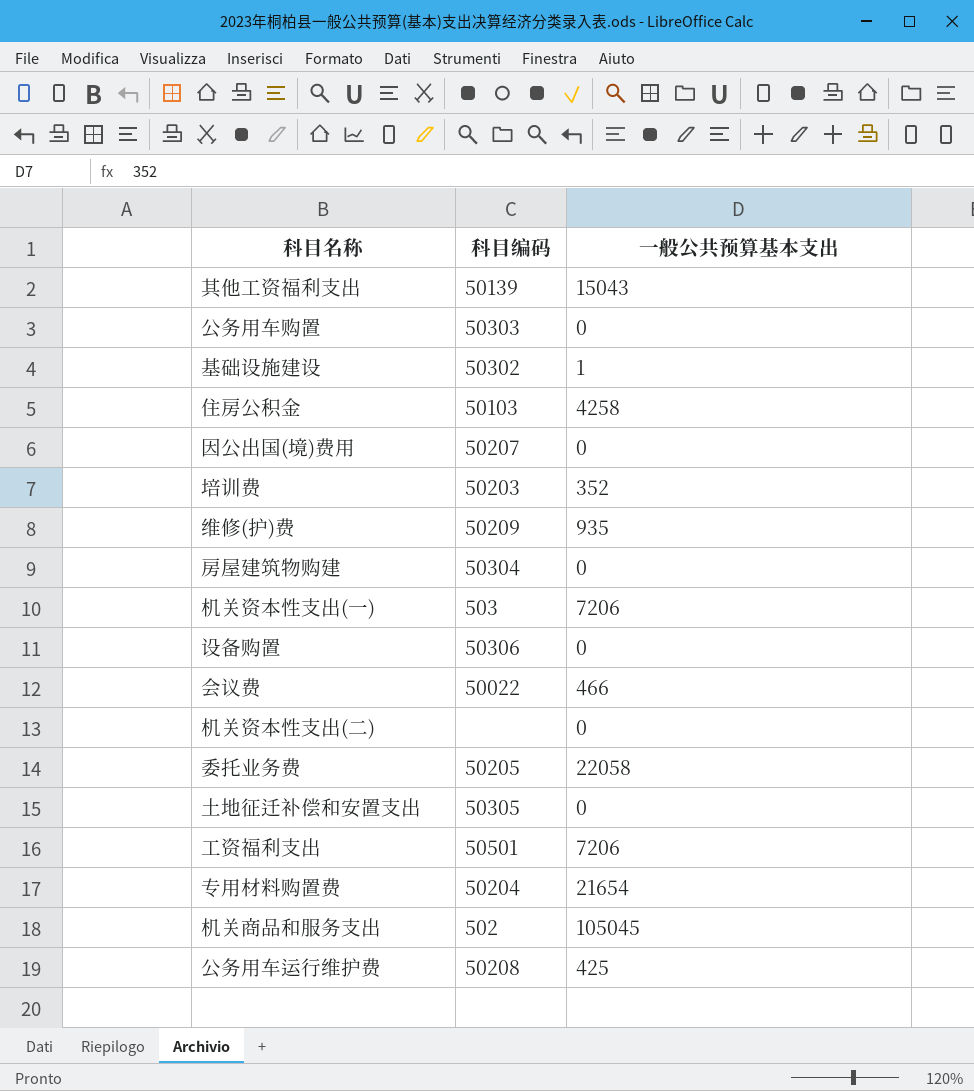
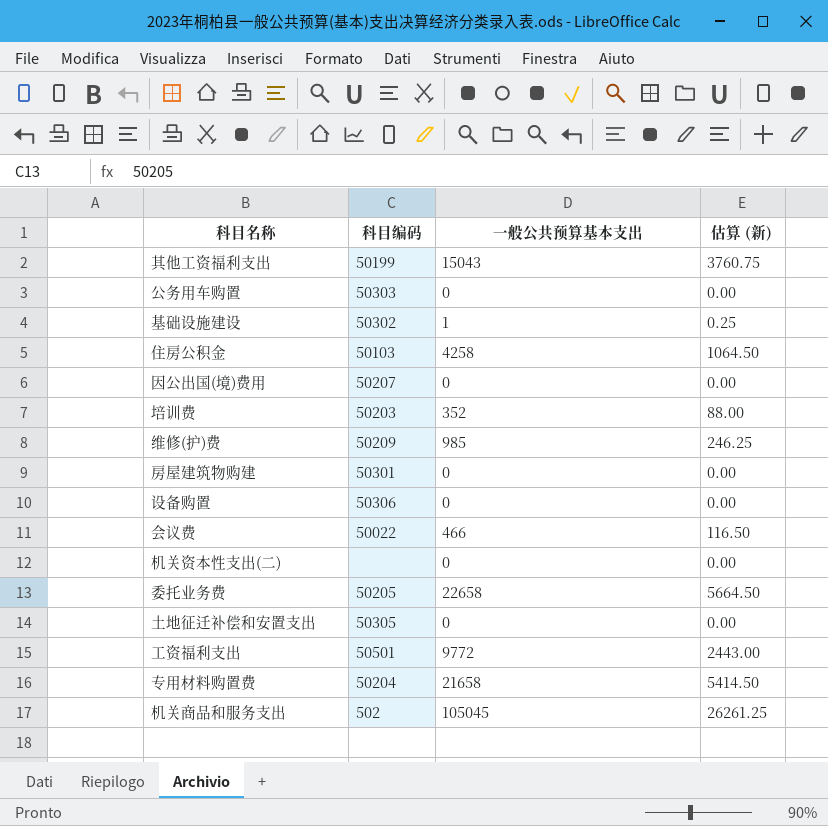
column 估算 (新) | formula: none -> [一般公共预算基本支出] * 0.25
row 机关资本性支出(一): 503 | 7206 -> none
row 公务用车运行维护费: 50208 | 425 -> none
其他工资福利支出 | 科目编码: 50139 -> 50199
维修(护)费 | 一般公共预算基本支出: 935 -> 985
房屋建筑物购建 | 科目编码: 50304 -> 50301
委托业务费 | 一般公共预算基本支出: 22058 -> 22658
工资福利支出 | 一般公共预算基本支出: 7206 -> 9772
专用材料购置费 | 一般公共预算基本支出: 21654 -> 21658

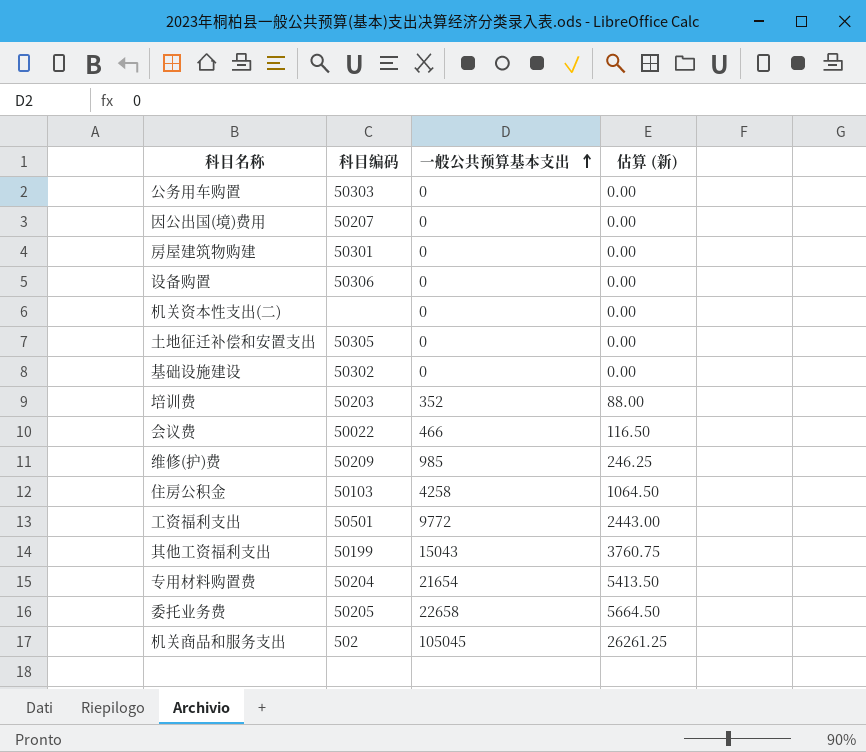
row order: none -> 一般公共预算基本支出 ascending
基础设施建设 | 一般公共预算基本支出: 1 -> 0
基础设施建设 | 估算 (新): 0.25 -> 0.00
专用材料购置费 | 一般公共预算基本支出: 21658 -> 21654
专用材料购置费 | 估算 (新): 5414.50 -> 5413.50

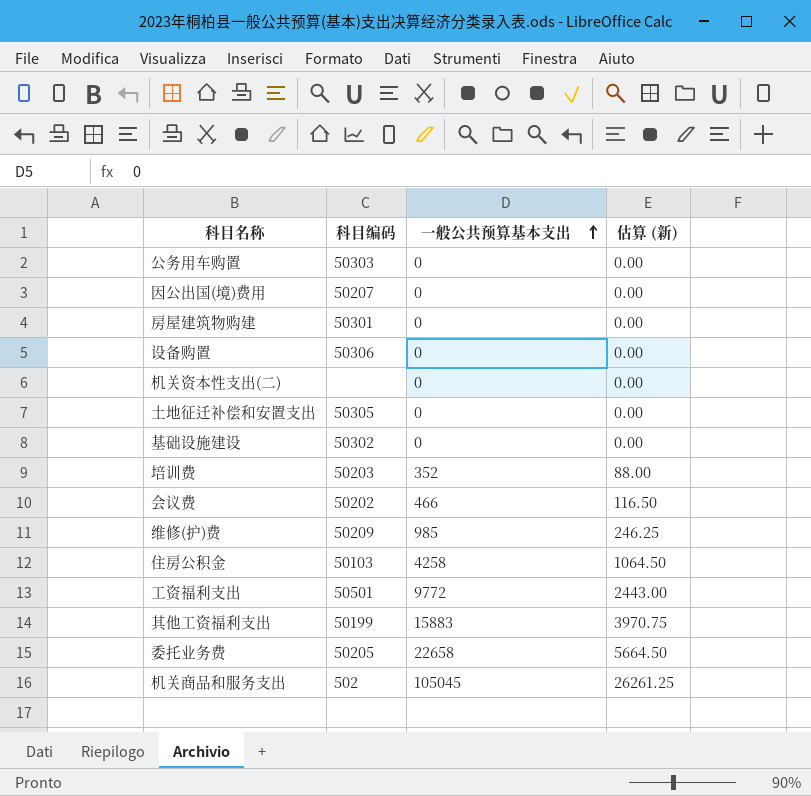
row 专用材料购置费: 50204 | 21654 | 5413.50 -> none
会议费 | 科目编码: 50022 -> 50202
其他工资福利支出 | 一般公共预算基本支出: 15043 -> 15883
其他工资福利支出 | 估算 (新): 3760.75 -> 3970.75

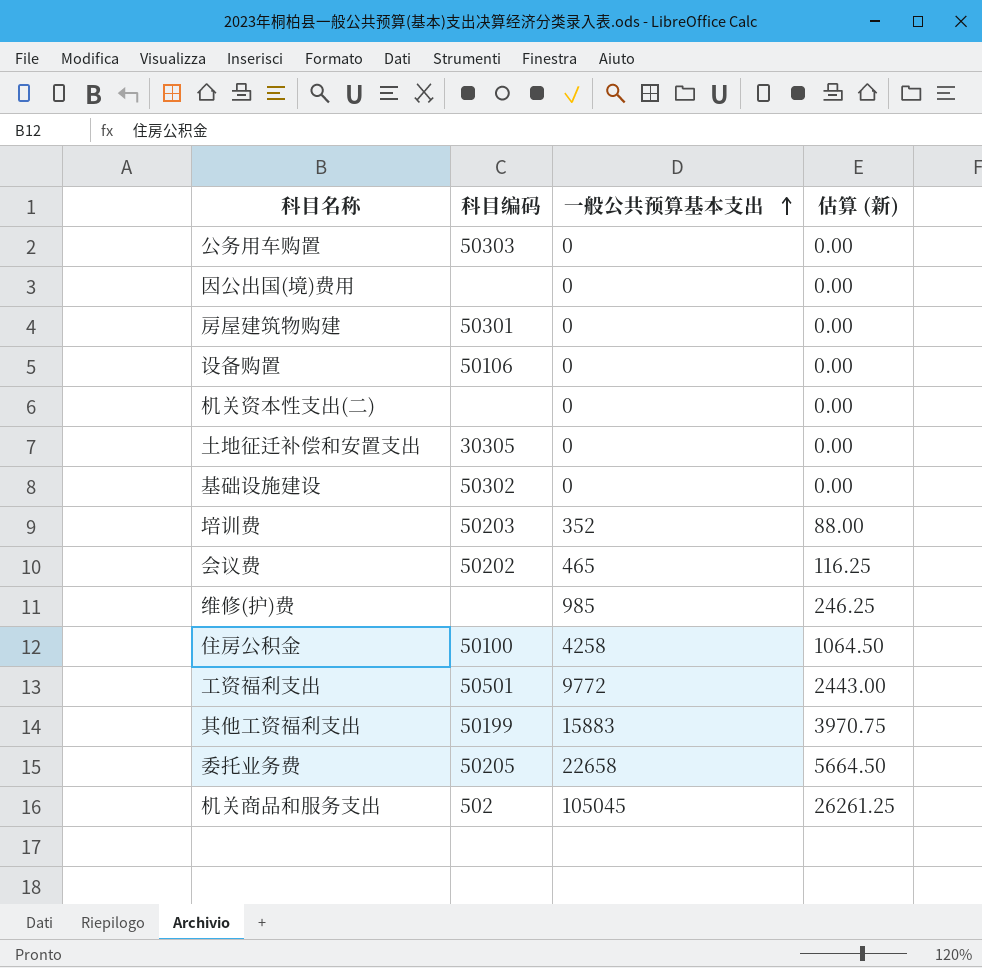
因公出国(境)费用 | 科目编码: 50207 -> none
设备购置 | 科目编码: 50306 -> 50106
土地征迁补偿和安置支出 | 科目编码: 50305 -> 30305
会议费 | 一般公共预算基本支出: 466 -> 465
会议费 | 估算 (新): 116.50 -> 116.25
维修(护)费 | 科目编码: 50209 -> none
住房公积金 | 科目编码: 50103 -> 50100

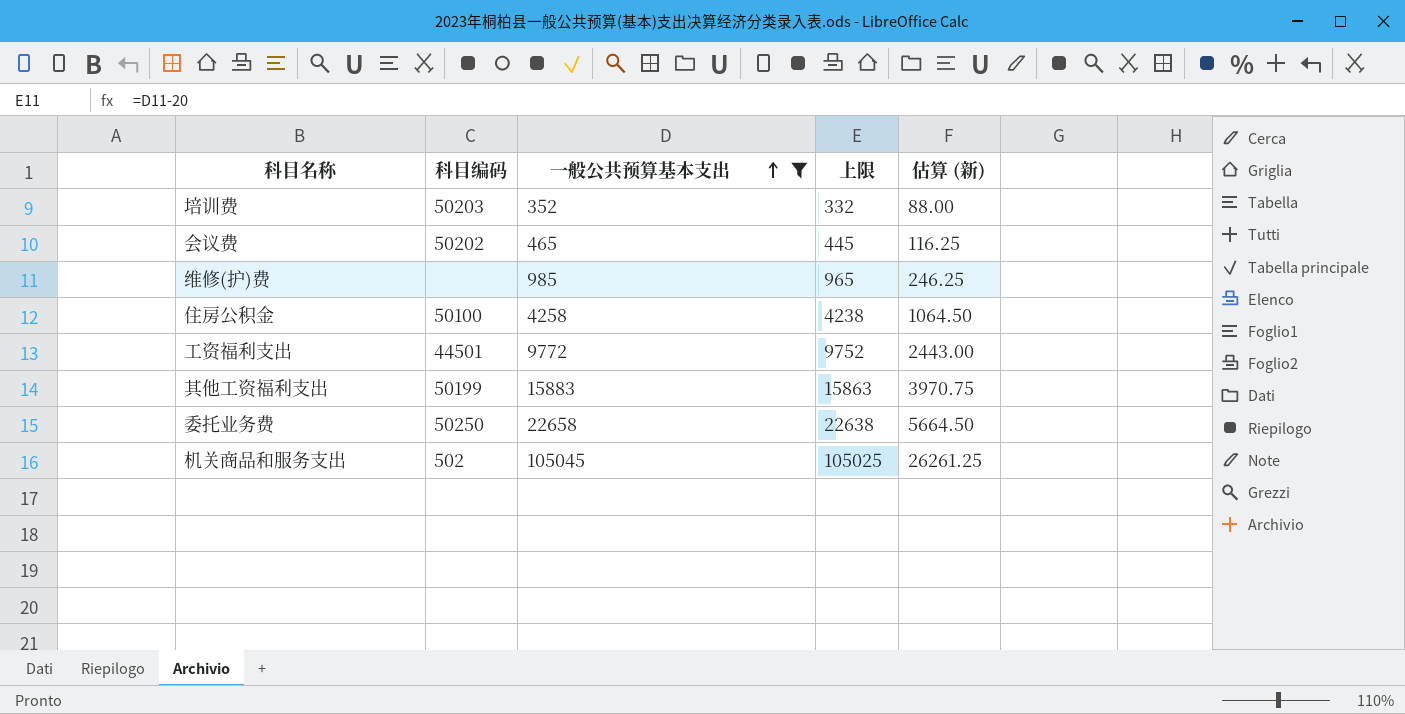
filter: none -> 一般公共预算基本支出 != 0
column 上限 | formula: none -> [一般公共预算基本支出] - 20
工资福利支出 | 科目编码: 50501 -> 44501
委托业务费 | 科目编码: 50205 -> 50250

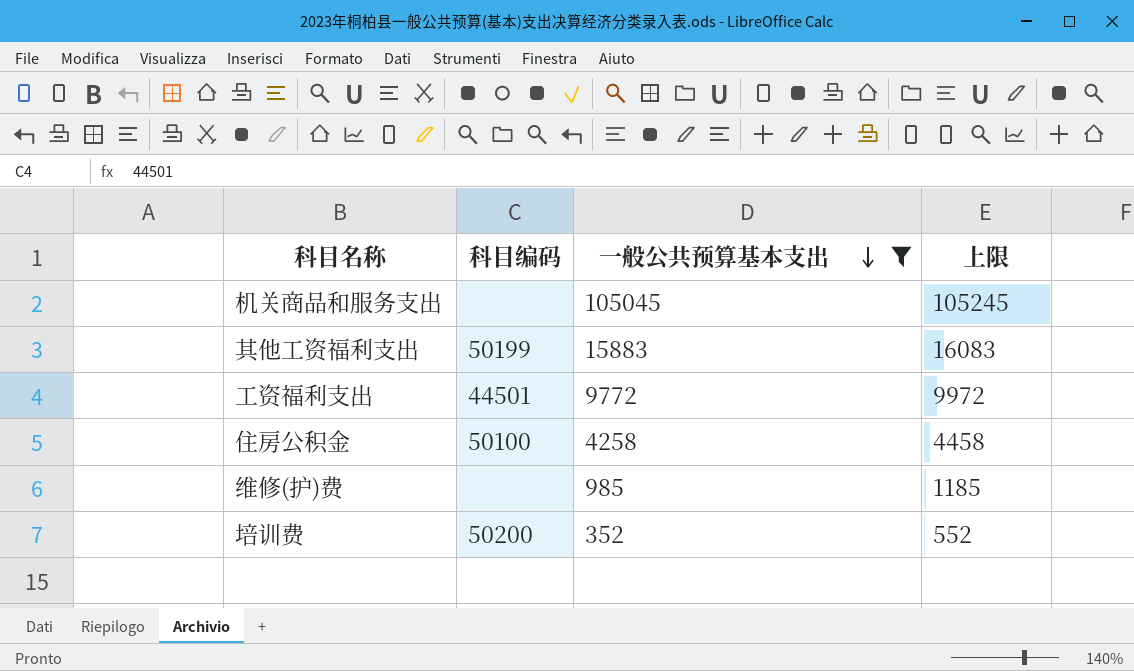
row order: 一般公共预算基本支出 ascending -> 一般公共预算基本支出 descending
column 估算 (新) | formula: [一般公共预算基本支出] * 0.25 -> none
column 上限 | formula: [一般公共预算基本支出] - 20 -> [一般公共预算基本支出] + 200
row 会议费: 50202 | 465 | 445 | 116.25 -> none
row 委托业务费: 50250 | 22658 | 22638 | 5664.50 -> none
机关商品和服务支出 | 科目编码: 502 -> none
培训费 | 科目编码: 50203 -> 50200

